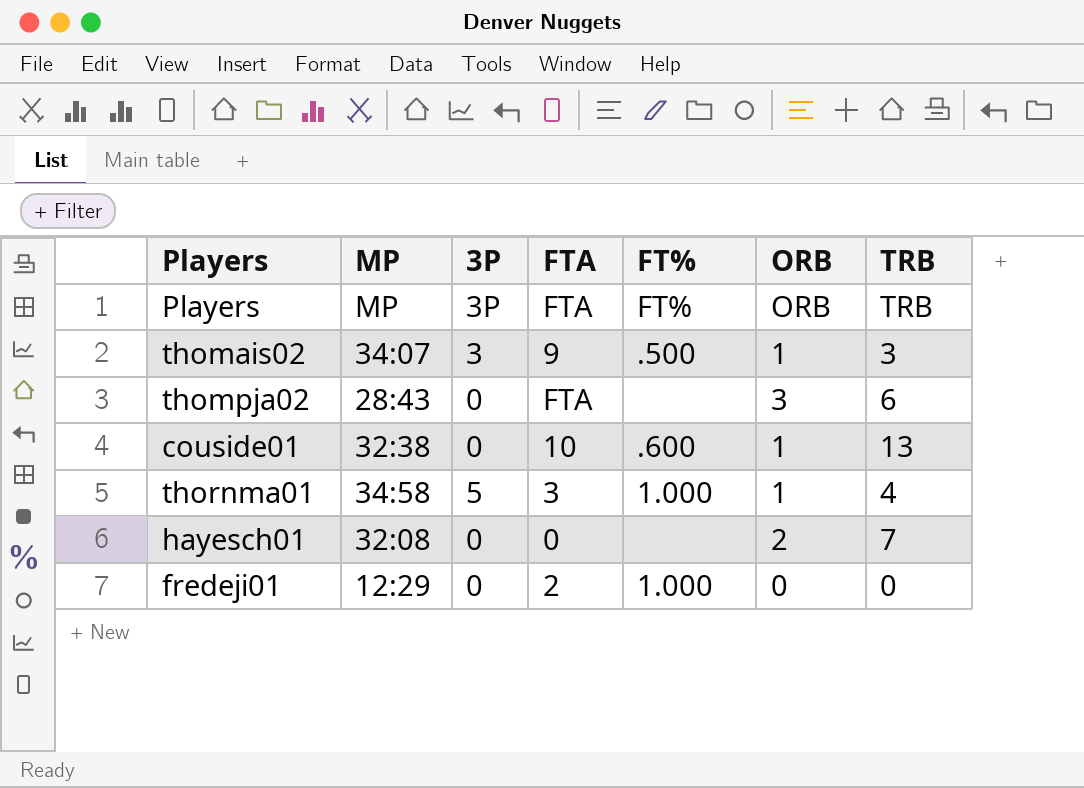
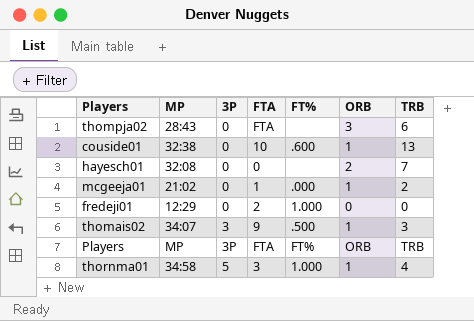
row order: none -> 3P ascending
row mcgeeja01: none -> 21:02 | 0 | 1 | .000 | 1 | 2

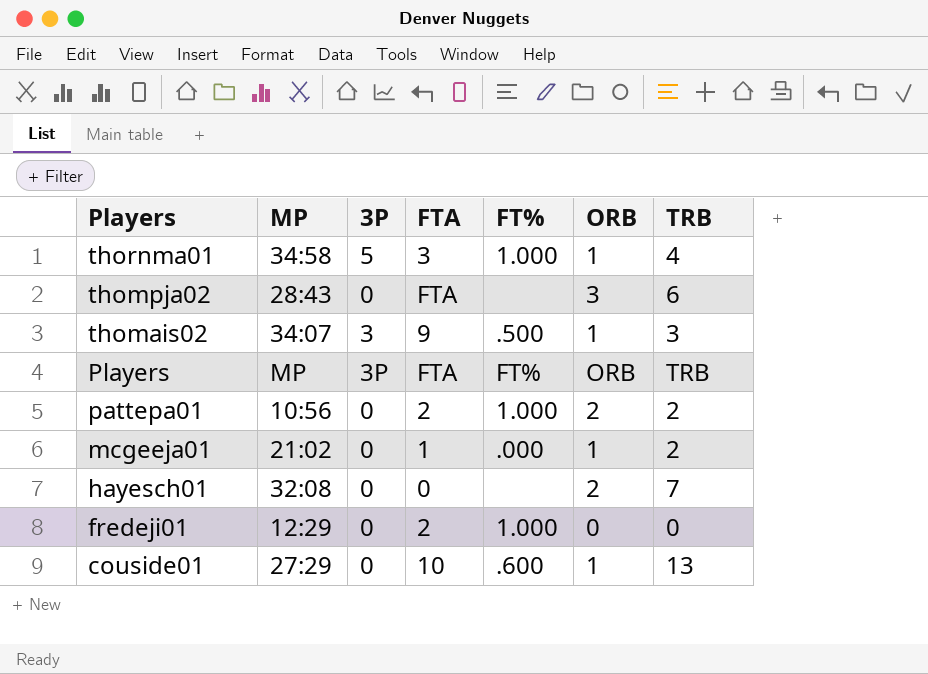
row order: 3P ascending -> Players descending
row pattepa01: none -> 10:56 | 0 | 2 | 1.000 | 2 | 2
couside01 | MP: 32:38 -> 27:29

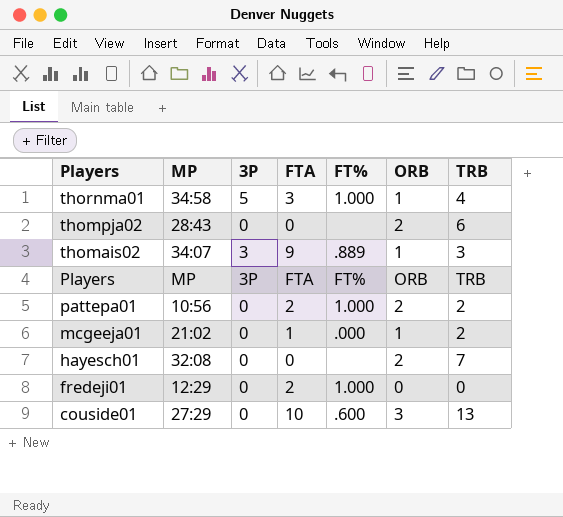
thompja02 | FTA: FTA -> 0
thompja02 | ORB: 3 -> 2
thomais02 | FT%: .500 -> .889
couside01 | ORB: 1 -> 3

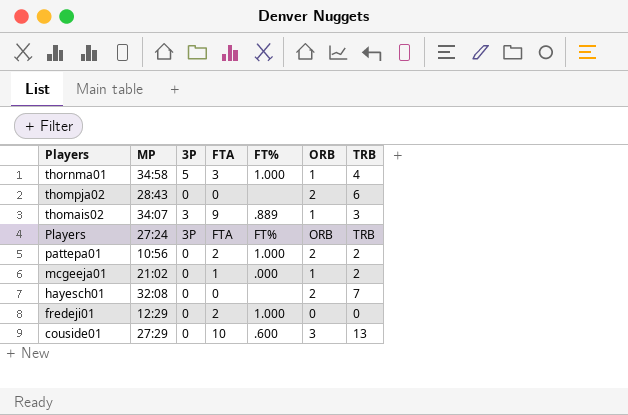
Players | MP: MP -> 27:24

